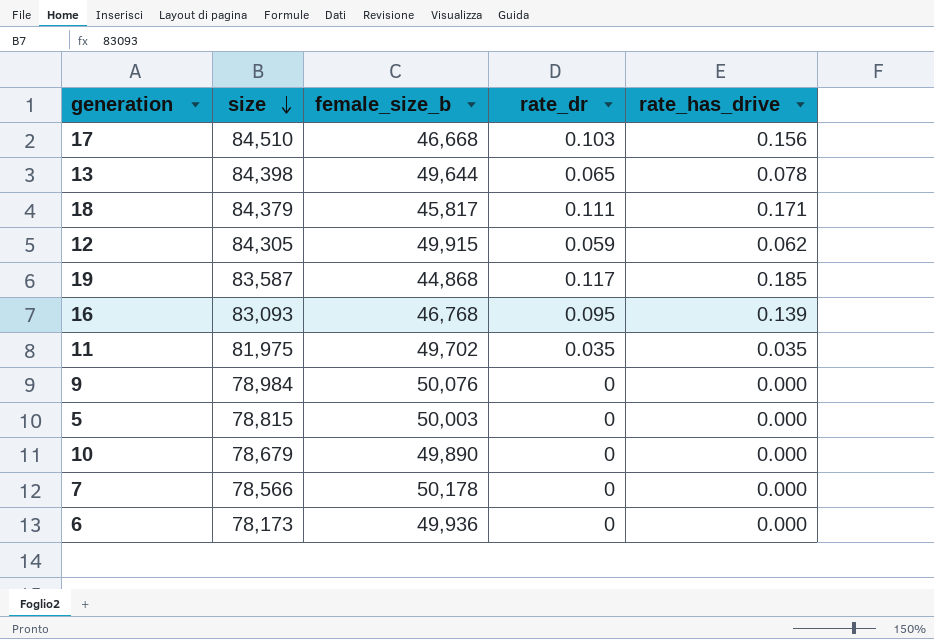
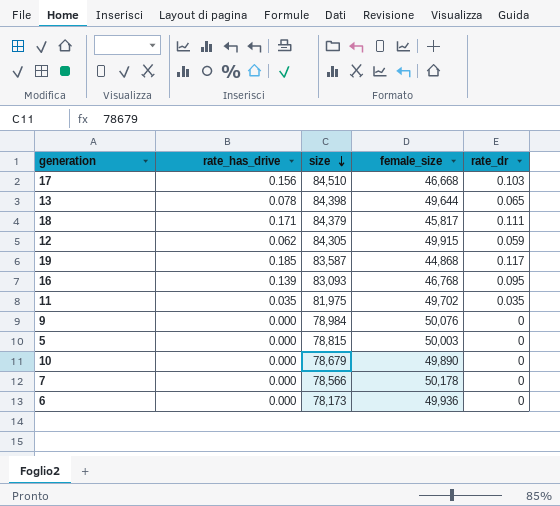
column rate_has_drive | position: 5 -> 2
column name: female_size_b -> female_size

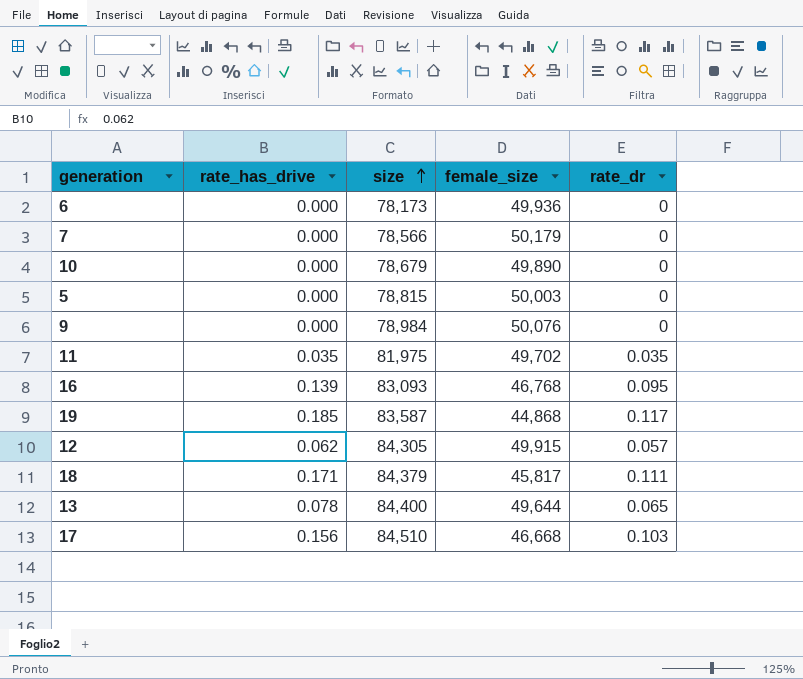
row order: size descending -> size ascending
7 | female_size: 50,178 -> 50,179
12 | rate_dr: 0.059 -> 0.057
13 | size: 84,398 -> 84,400

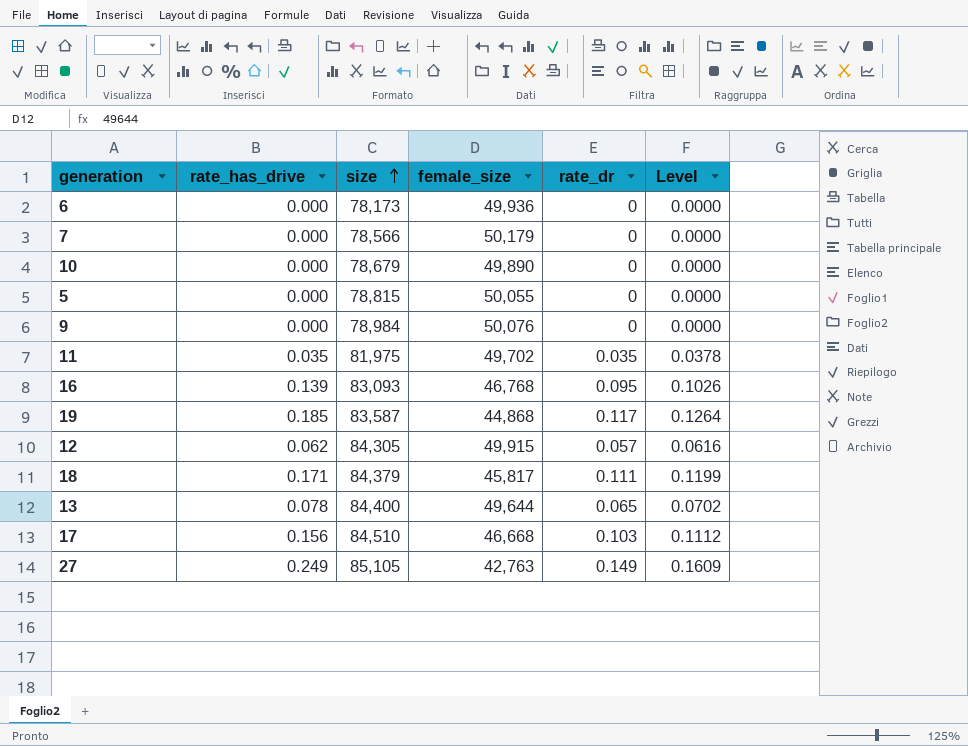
column Level | formula: none -> [rate_dr] * 1.08
5 | female_size: 50,003 -> 50,055
row 27: none -> 0.249 | 85,105 | 42,763 | 0.149 | 0.1609

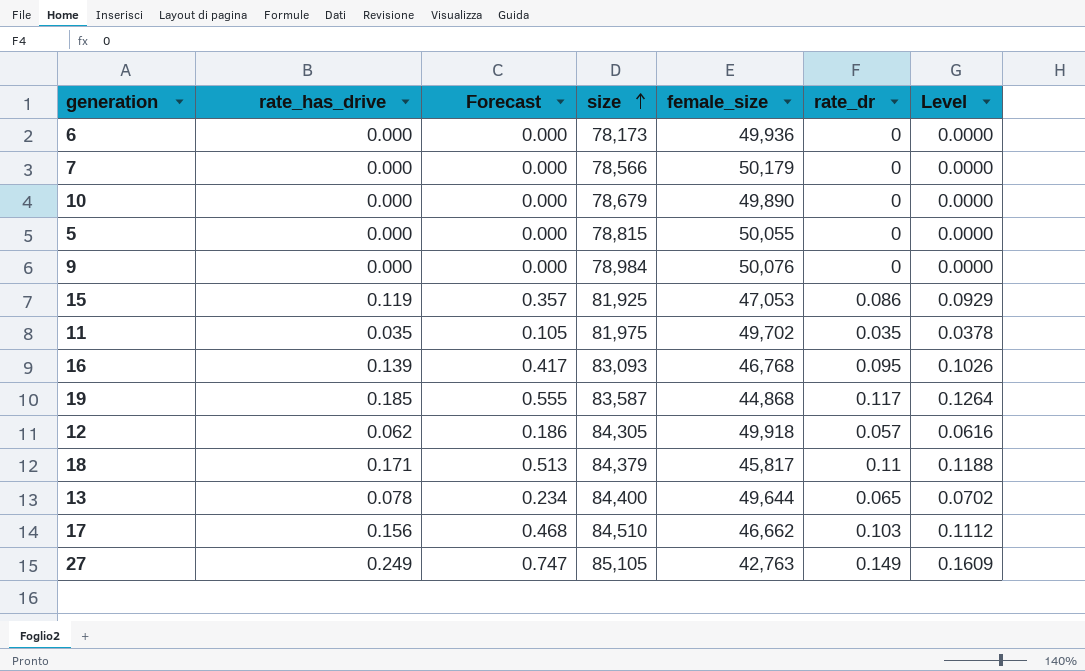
column Forecast | formula: none -> [rate_has_drive] * 3
row 15: none -> 0.119 | 0.357 | 81,925 | 47,053 | 0.086 | 0.0929
12 | female_size: 49,915 -> 49,918
18 | rate_dr: 0.111 -> 0.11
18 | Level: 0.1199 -> 0.1188
17 | female_size: 46,668 -> 46,662

